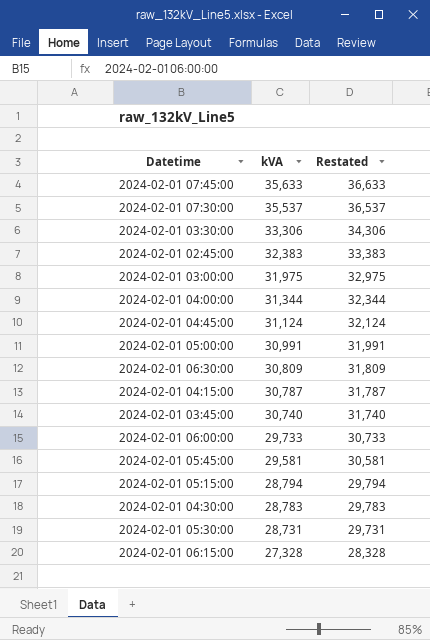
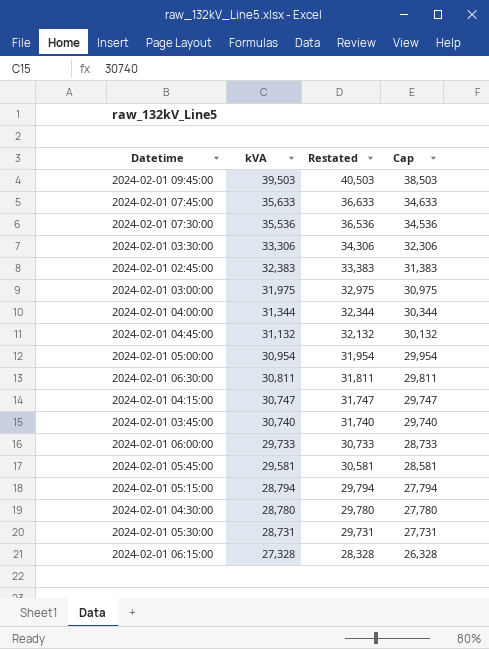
column Cap | formula: none -> [kVA] - 1000
row 2024-02-01 09:45:00: none -> 39,503 | 40,503 | 38,503
2024-02-01 07:30:00 | kVA: 35,537 -> 35,536
2024-02-01 07:30:00 | Restated: 36,537 -> 36,536
2024-02-01 04:45:00 | kVA: 31,124 -> 31,132
2024-02-01 04:45:00 | Restated: 32,124 -> 32,132
2024-02-01 05:00:00 | kVA: 30,991 -> 30,954
2024-02-01 05:00:00 | Restated: 31,991 -> 31,954
2024-02-01 06:30:00 | kVA: 30,809 -> 30,811
2024-02-01 06:30:00 | Restated: 31,809 -> 31,811
2024-02-01 04:15:00 | kVA: 30,787 -> 30,747
2024-02-01 04:15:00 | Restated: 31,787 -> 31,747
2024-02-01 04:30:00 | kVA: 28,783 -> 28,780
2024-02-01 04:30:00 | Restated: 29,783 -> 29,780

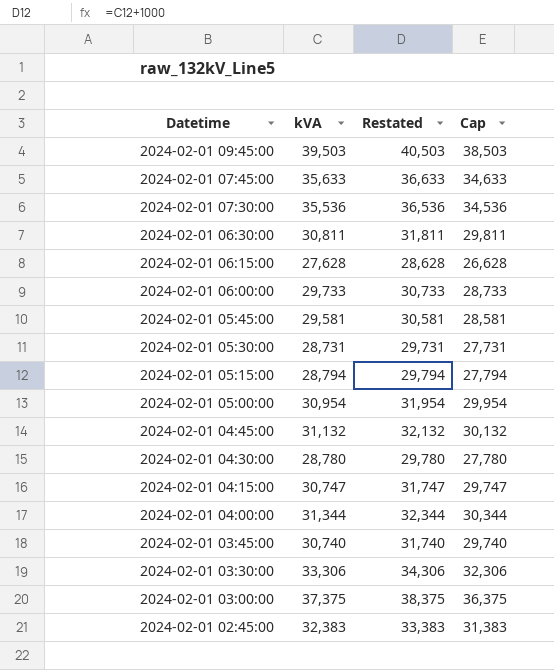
row order: kVA descending -> Datetime descending
2024-02-01 06:15:00 | kVA: 27,328 -> 27,628
2024-02-01 06:15:00 | Restated: 28,328 -> 28,628
2024-02-01 06:15:00 | Cap: 26,328 -> 26,628
2024-02-01 03:00:00 | kVA: 31,975 -> 37,375
2024-02-01 03:00:00 | Restated: 32,975 -> 38,375
2024-02-01 03:00:00 | Cap: 30,975 -> 36,375

